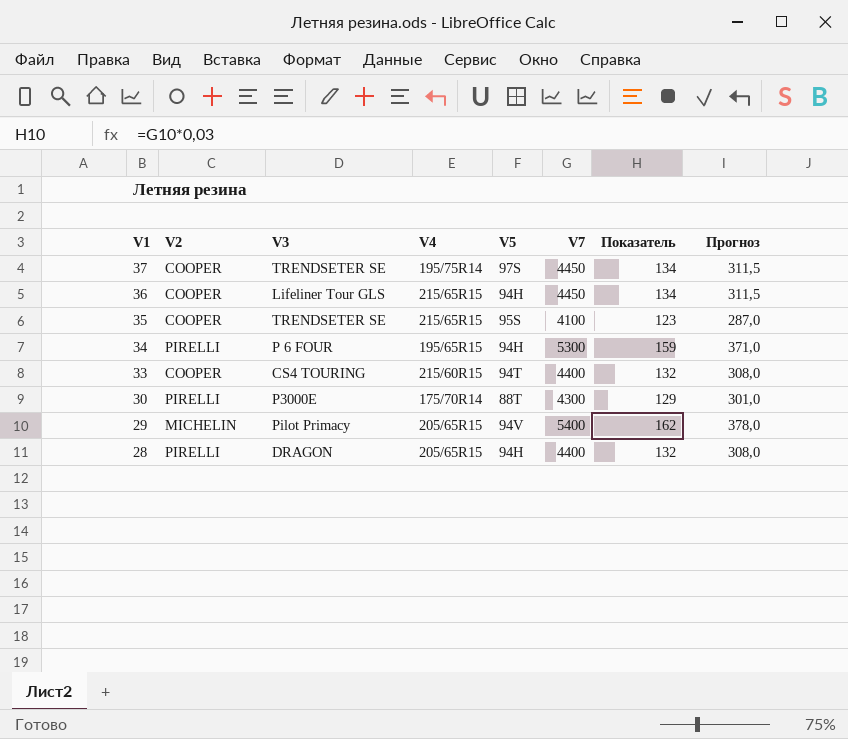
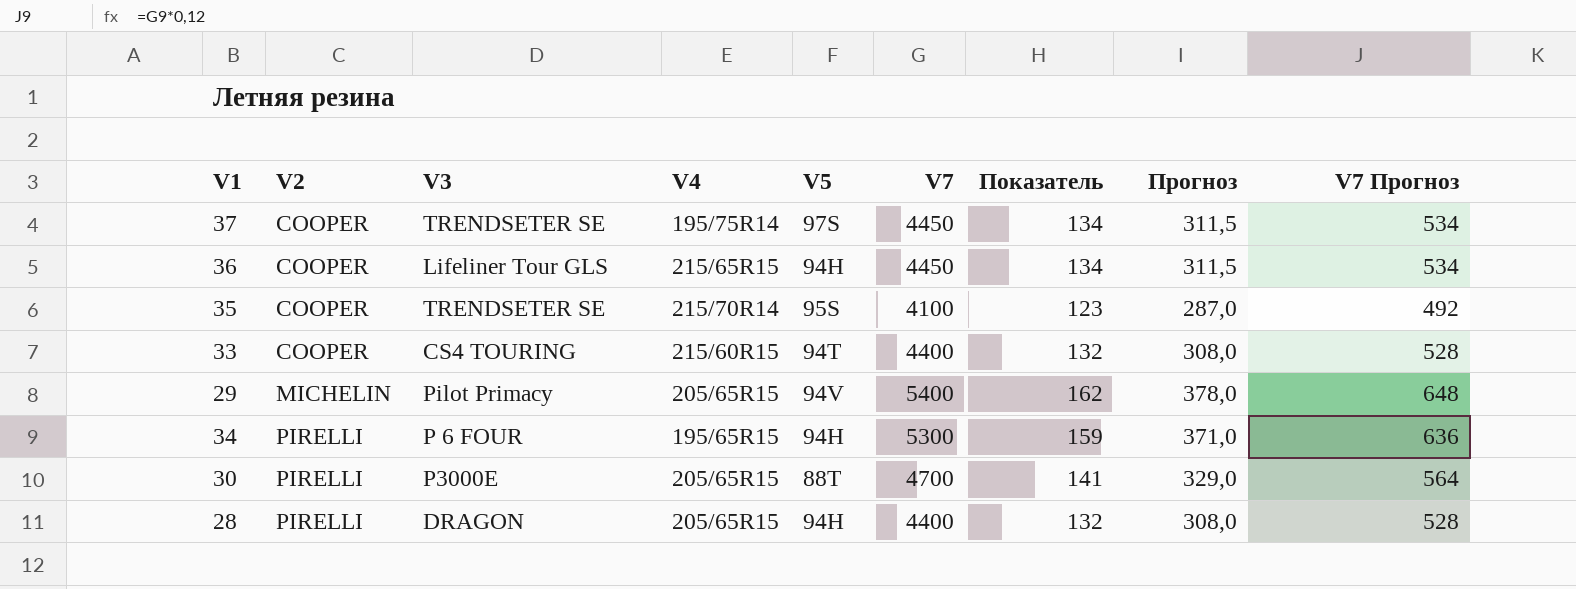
row order: V1 descending -> V2 ascending
column V7 Прогноз | formula: none -> [V7] * 0,12
35 | V4: 215/65R15 -> 215/70R14
30 | V4: 175/70R14 -> 205/65R15
30 | V7: 4300 -> 4700
30 | Показатель: 129 -> 141
30 | Прогноз: 301,0 -> 329,0

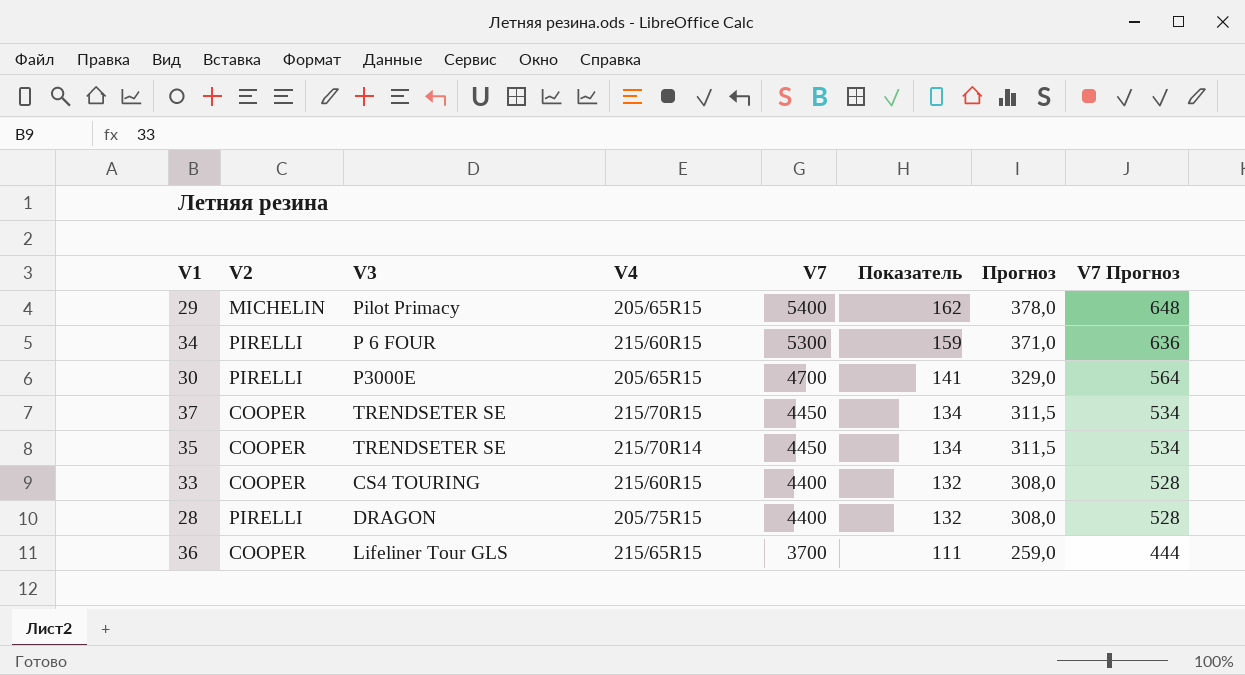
row order: V2 ascending -> V7 descending
column V5 | position: 5 -> none
34 | V4: 195/65R15 -> 215/60R15
37 | V4: 195/75R14 -> 215/70R15
35 | V7: 4100 -> 4450
35 | Показатель: 123 -> 134
35 | Прогноз: 287,0 -> 311,5
35 | V7 Прогноз: 492 -> 534
28 | V4: 205/65R15 -> 205/75R15
36 | V7: 4450 -> 3700
36 | Показатель: 134 -> 111
36 | Прогноз: 311,5 -> 259,0
36 | V7 Прогноз: 534 -> 444

